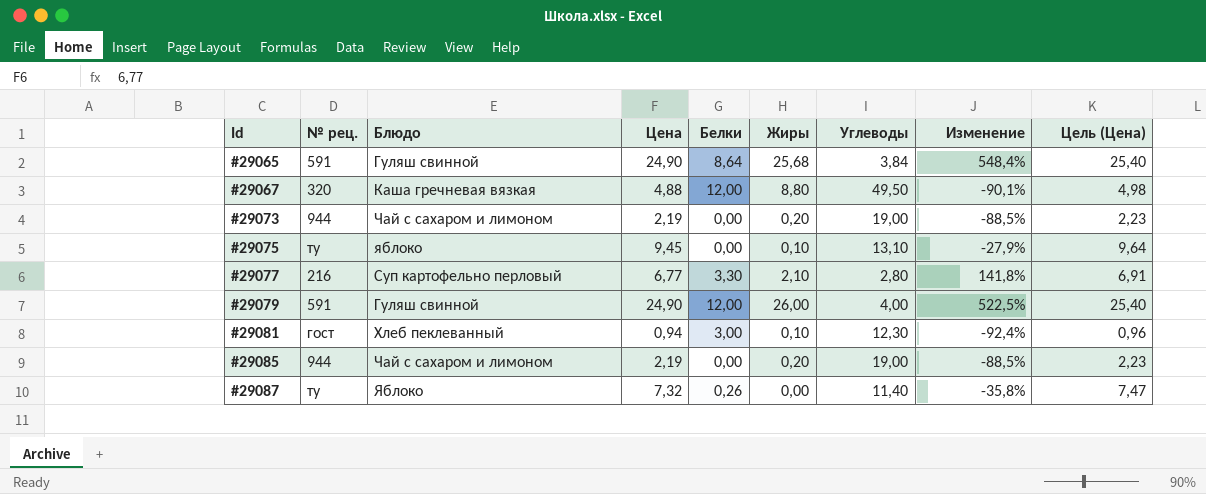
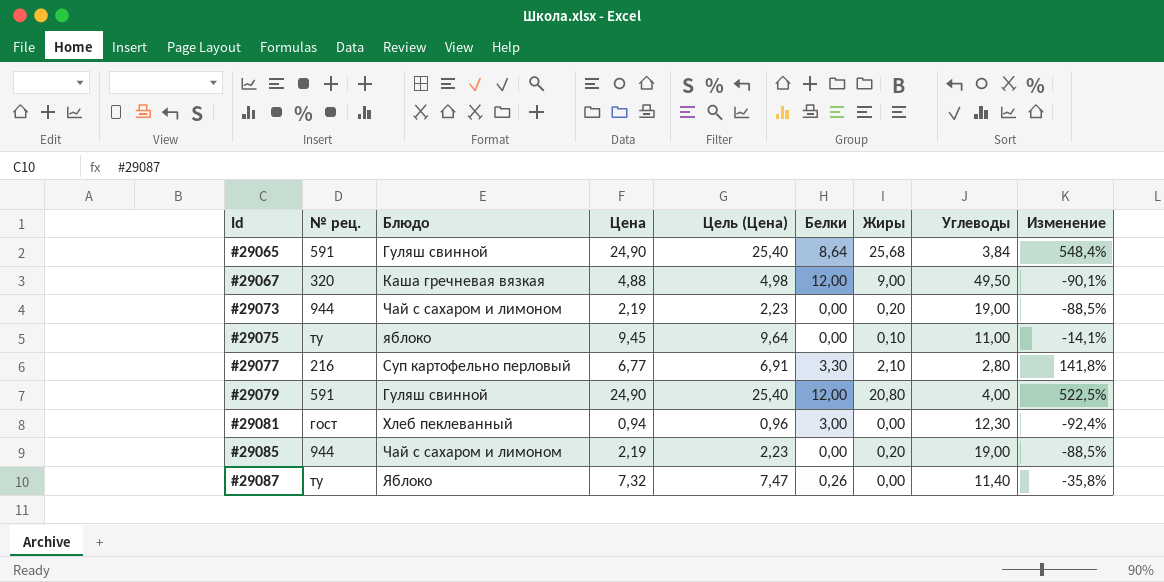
column Цель (Цена) | position: 9 -> 5
#29067 | Жиры: 8,80 -> 9,00
#29075 | Углеводы: 13,10 -> 11,00
#29075 | Изменение: -27,9% -> -14,1%
#29079 | Жиры: 26,00 -> 20,80
#29081 | Жиры: 0,10 -> 0,00

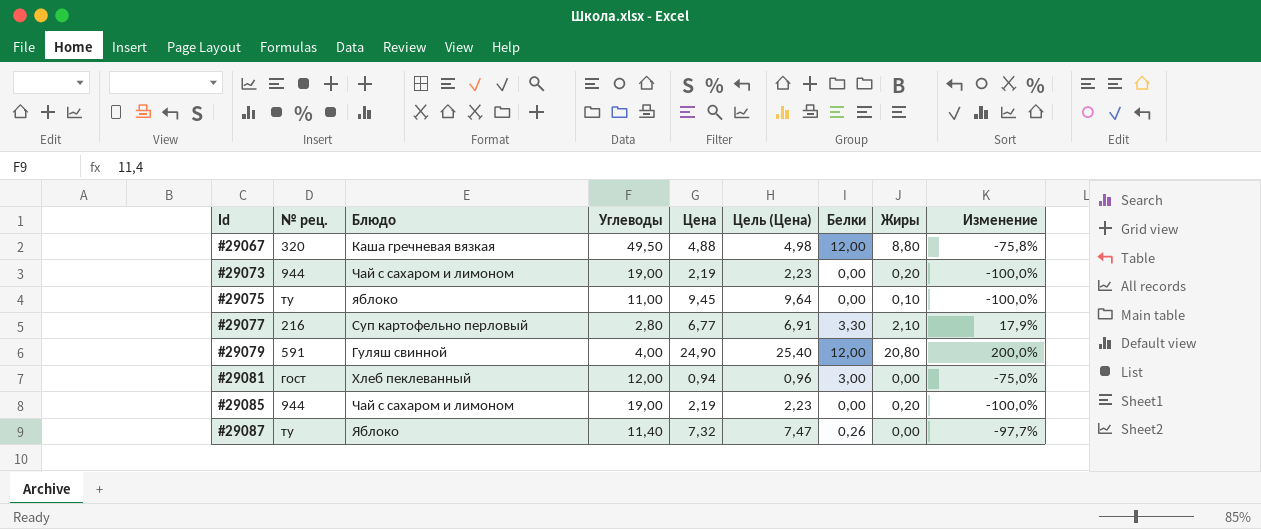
column Углеводы | position: 8 -> 4
column Изменение | formula: ([Цена] - [Углеводы]) / [Углеводы] -> ([Белки] - [Углеводы]) / [Углеводы]
row #29065: 591 | Гуляш свинной | 24,90 | 25,40 | 8,64 | 25,68 | 3,84 | 548,4% -> none
#29067 | Жиры: 9,00 -> 8,80
#29081 | Углеводы: 12,30 -> 12,00

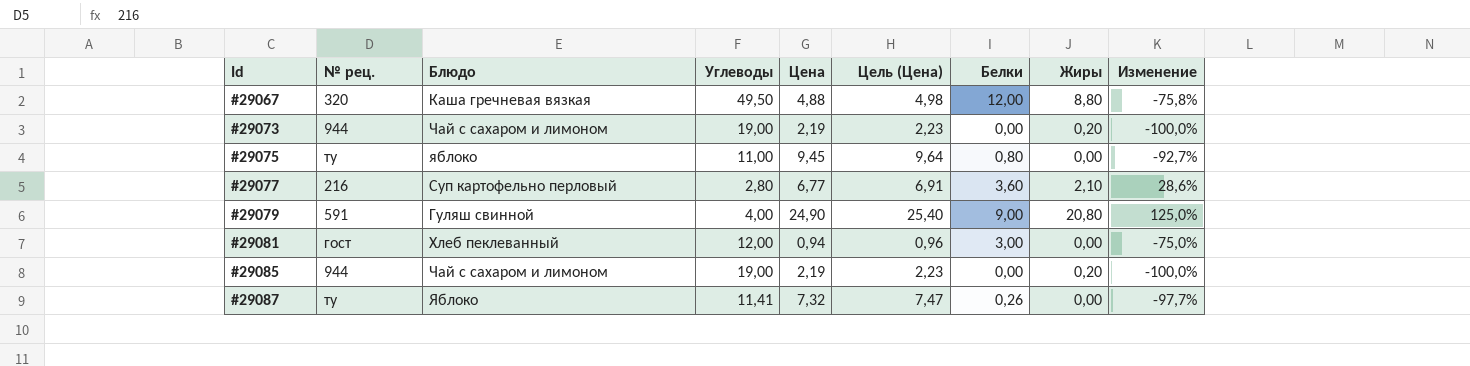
#29075 | Белки: 0,00 -> 0,80
#29075 | Жиры: 0,10 -> 0,00
#29075 | Изменение: -100,0% -> -92,7%
#29077 | Белки: 3,30 -> 3,60
#29077 | Изменение: 17,9% -> 28,6%
#29079 | Белки: 12,00 -> 9,00
#29079 | Изменение: 200,0% -> 125,0%
#29087 | Углеводы: 11,40 -> 11,41

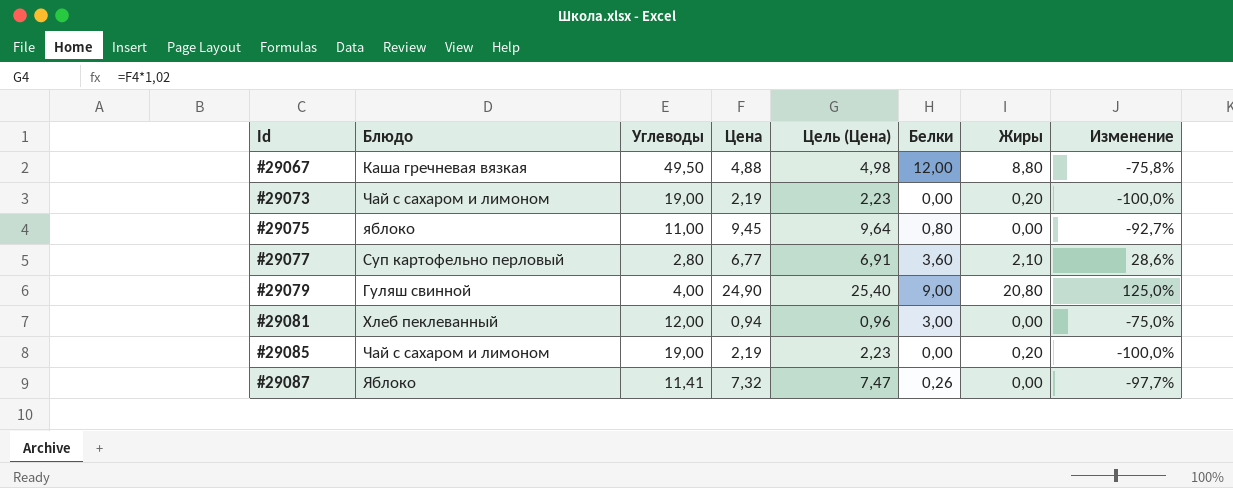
column № рец. | position: 2 -> none

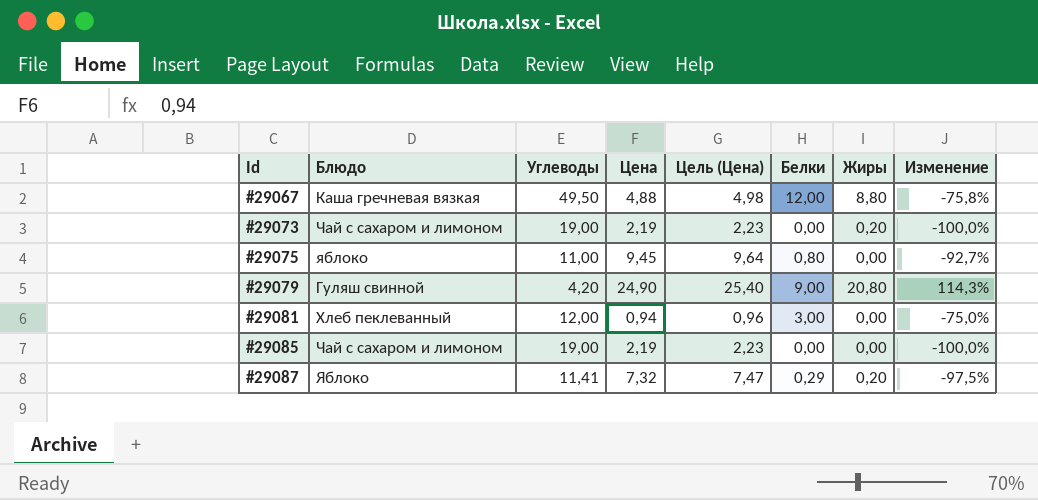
row #29077: Суп картофельно перловый | 2,80 | 6,77 | 6,91 | 3,60 | 2,10 | 28,6% -> none
#29079 | Углеводы: 4,00 -> 4,20
#29079 | Изменение: 125,0% -> 114,3%
#29085 | Жиры: 0,20 -> 0,00
#29087 | Белки: 0,26 -> 0,29
#29087 | Жиры: 0,00 -> 0,20
#29087 | Изменение: -97,7% -> -97,5%

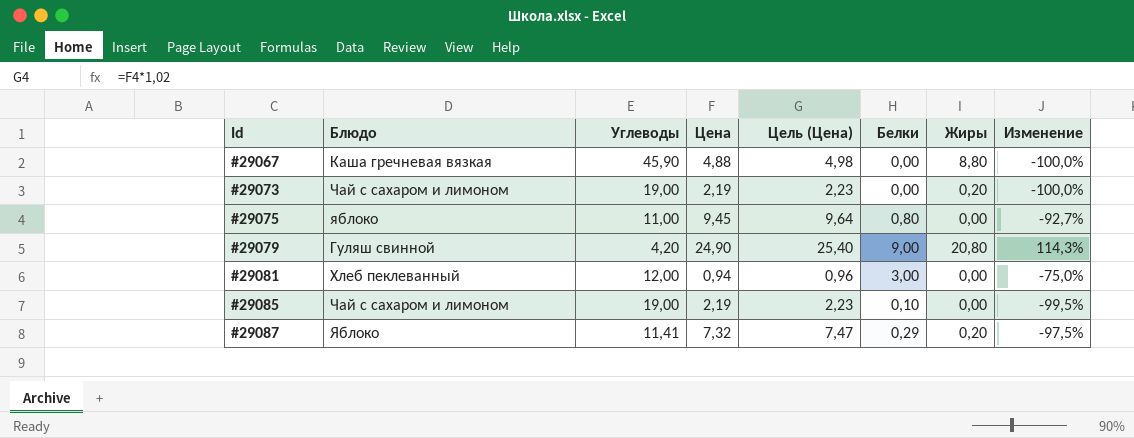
#29067 | Углеводы: 49,50 -> 45,90
#29067 | Белки: 12,00 -> 0,00
#29067 | Изменение: -75,8% -> -100,0%
#29085 | Белки: 0,00 -> 0,10
#29085 | Изменение: -100,0% -> -99,5%

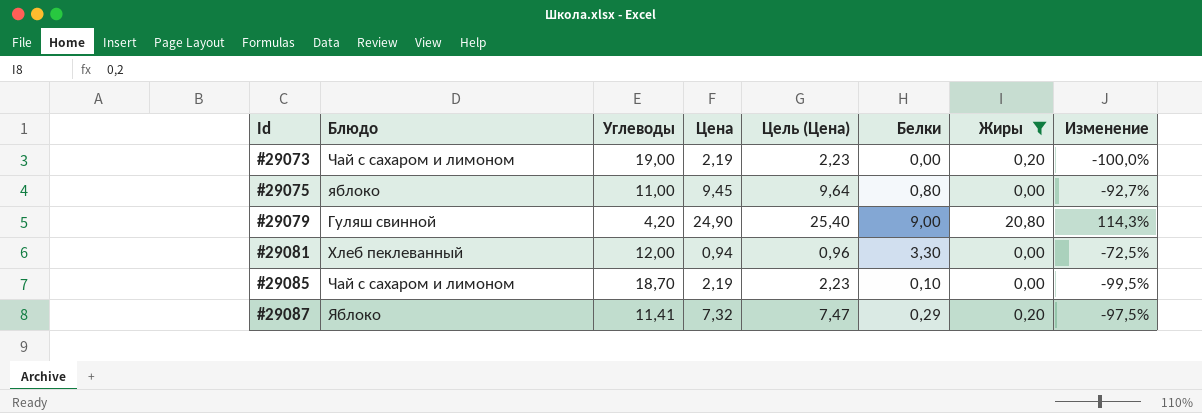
filter: none -> Жиры != 8,80
#29081 | Белки: 3,00 -> 3,30
#29081 | Изменение: -75,0% -> -72,5%
#29085 | Углеводы: 19,00 -> 18,70

